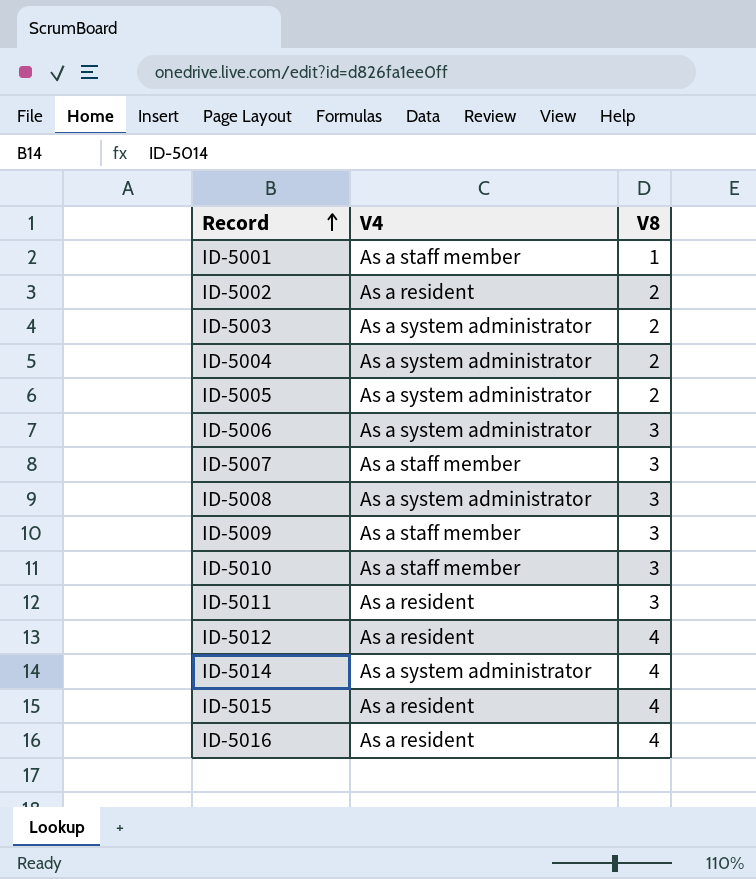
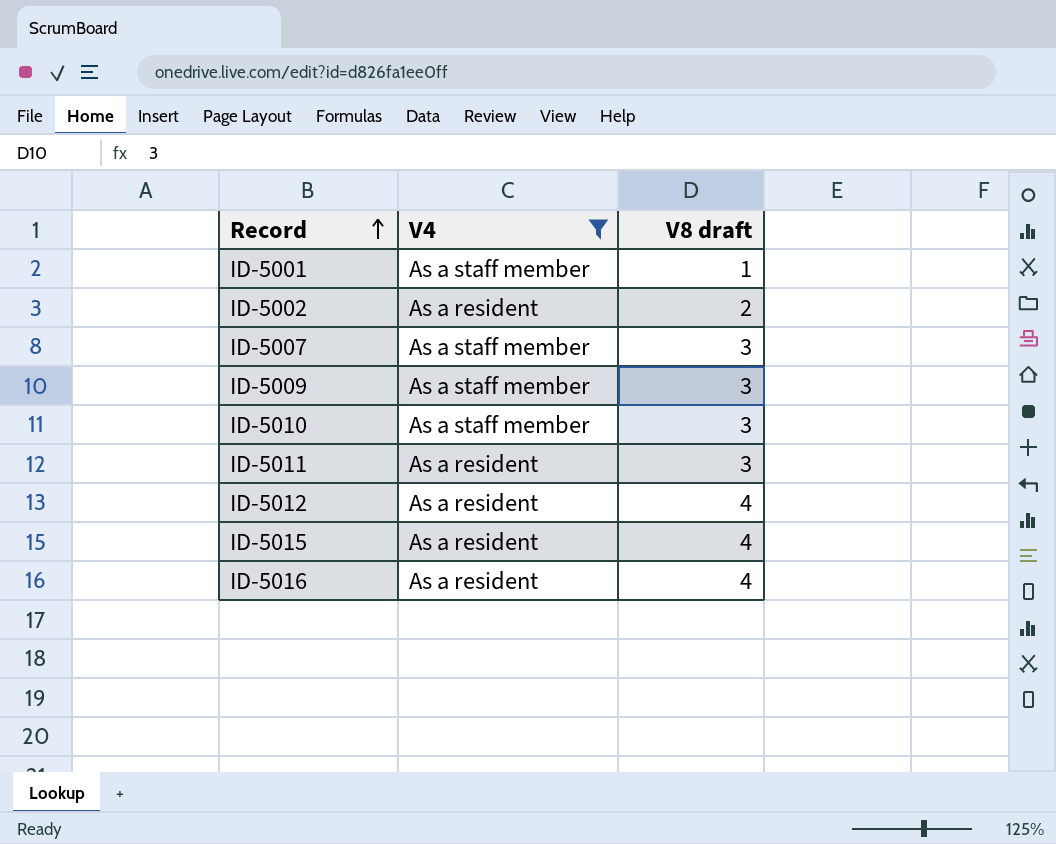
filter: none -> V4 != As a system administrator
column name: V8 -> V8 draft

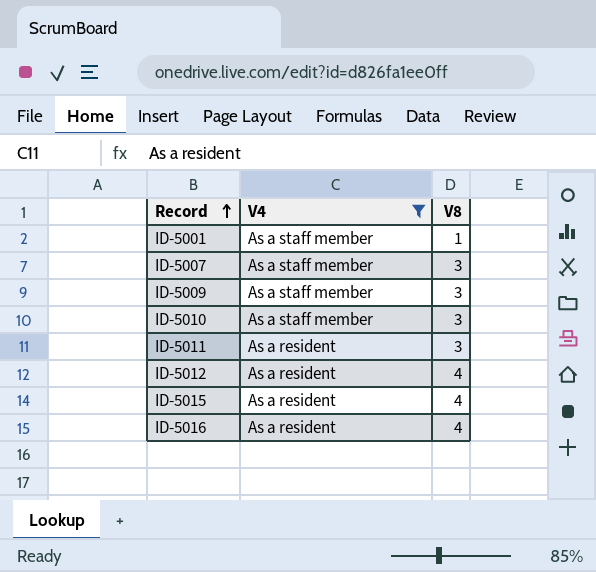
column name: V8 draft -> V8
row ID-5002: As a resident | 2 -> none

